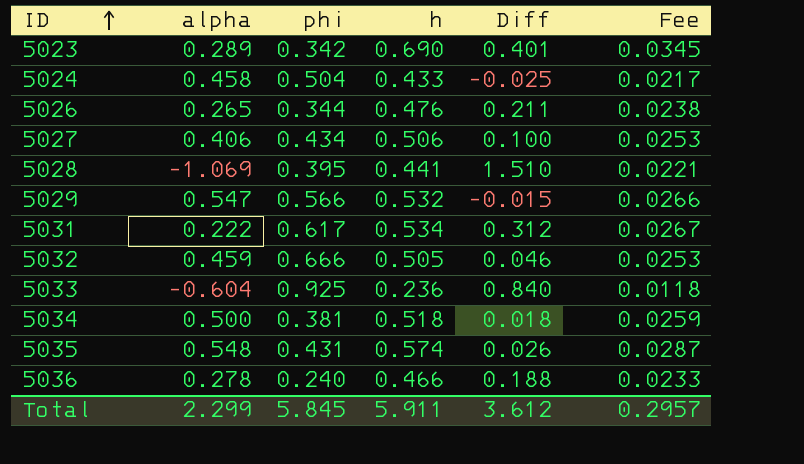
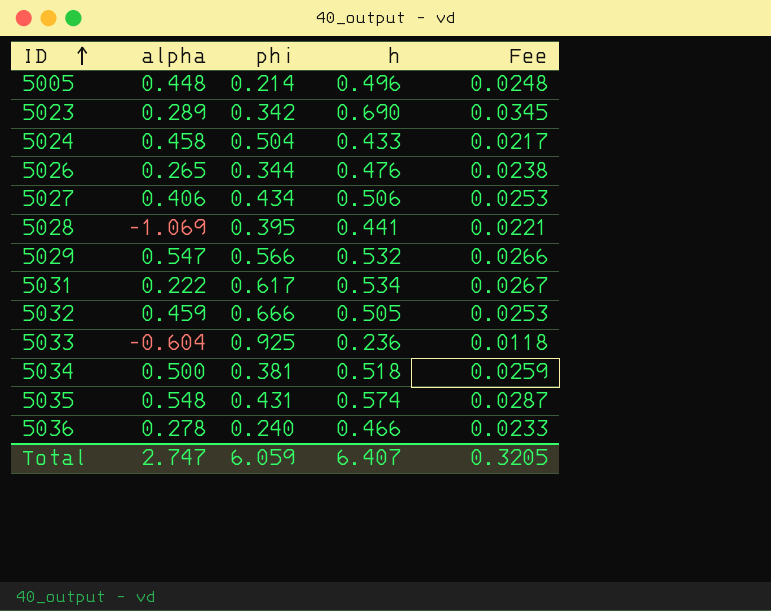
column Diff | formula: [h] - [alpha] -> none
row 5005: none -> 0.448 | 0.214 | 0.496 | 0.0248
Total | alpha: 2.299 -> 2.747
Total | phi: 5.845 -> 6.059
Total | h: 5.911 -> 6.407
Total | Fee: 0.2957 -> 0.3205

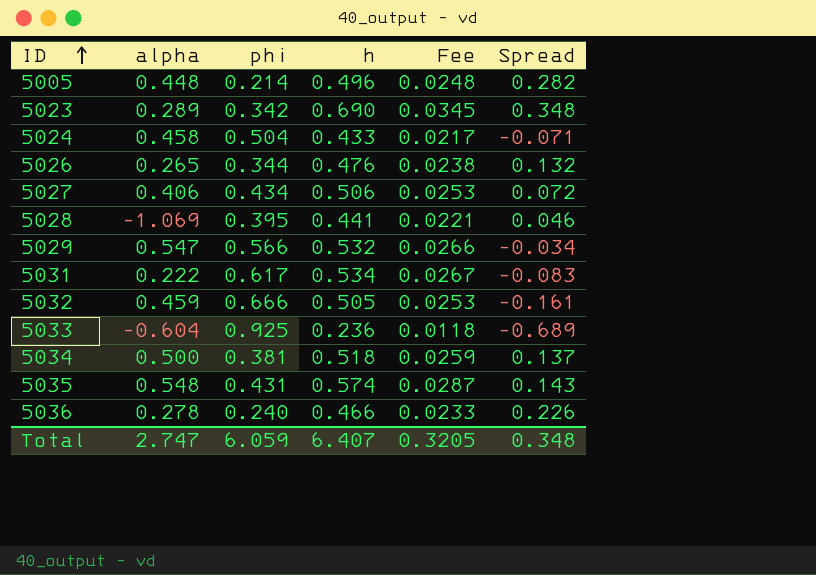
column Spread | formula: none -> [h] - [phi]

